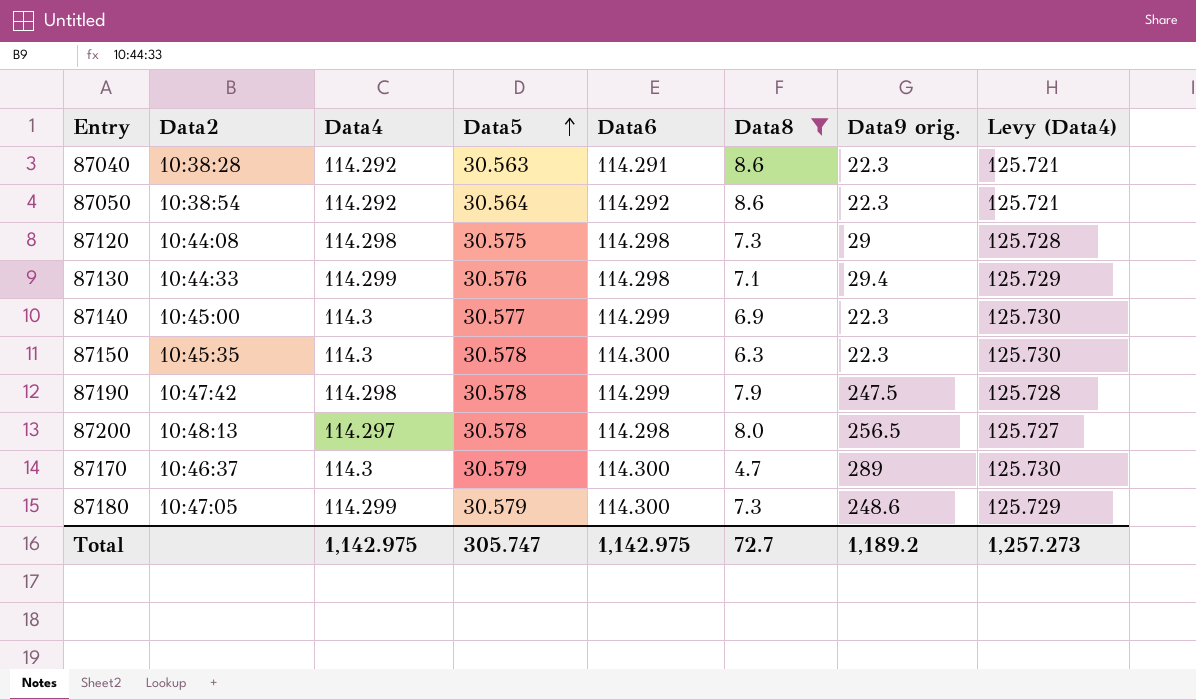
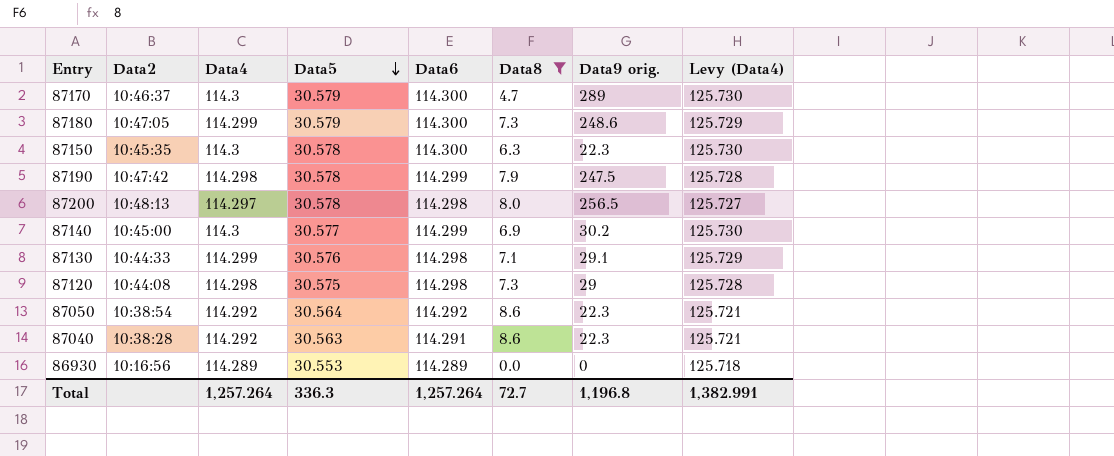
row order: Data5 ascending -> Data5 descending
87140 | Data9 orig.: 22.3 -> 30.2
87130 | Data9 orig.: 29.4 -> 29.1
row 86930: none -> 10:16:56 | 114.289 | 30.553 | 114.289 | 0.0 | 0 | 125.718
Total | Data4: 1,142.975 -> 1,257.264
Total | Data5: 305.747 -> 336.3
Total | Data6: 1,142.975 -> 1,257.264
Total | Data9 orig.: 1,189.2 -> 1,196.8
Total | Levy (Data4): 1,257.273 -> 1,382.991

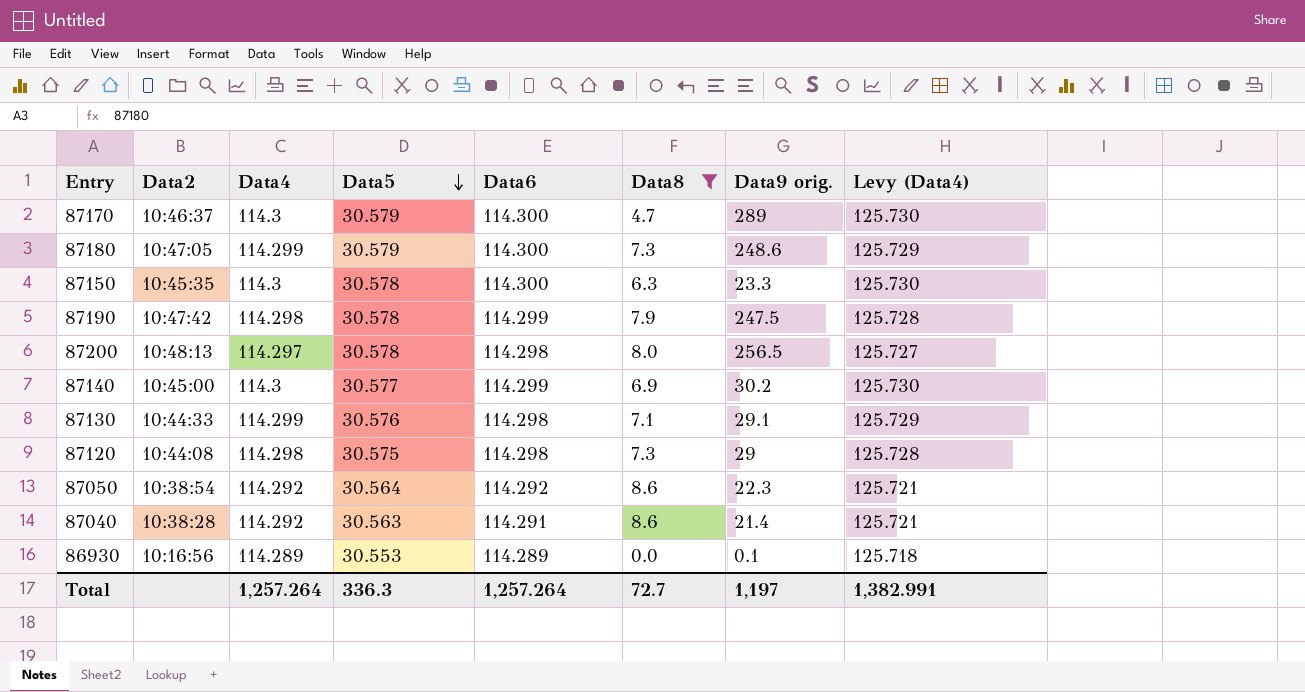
87150 | Data9 orig.: 22.3 -> 23.3
87040 | Data9 orig.: 22.3 -> 21.4
86930 | Data9 orig.: 0 -> 0.1
Total | Data9 orig.: 1,196.8 -> 1,197

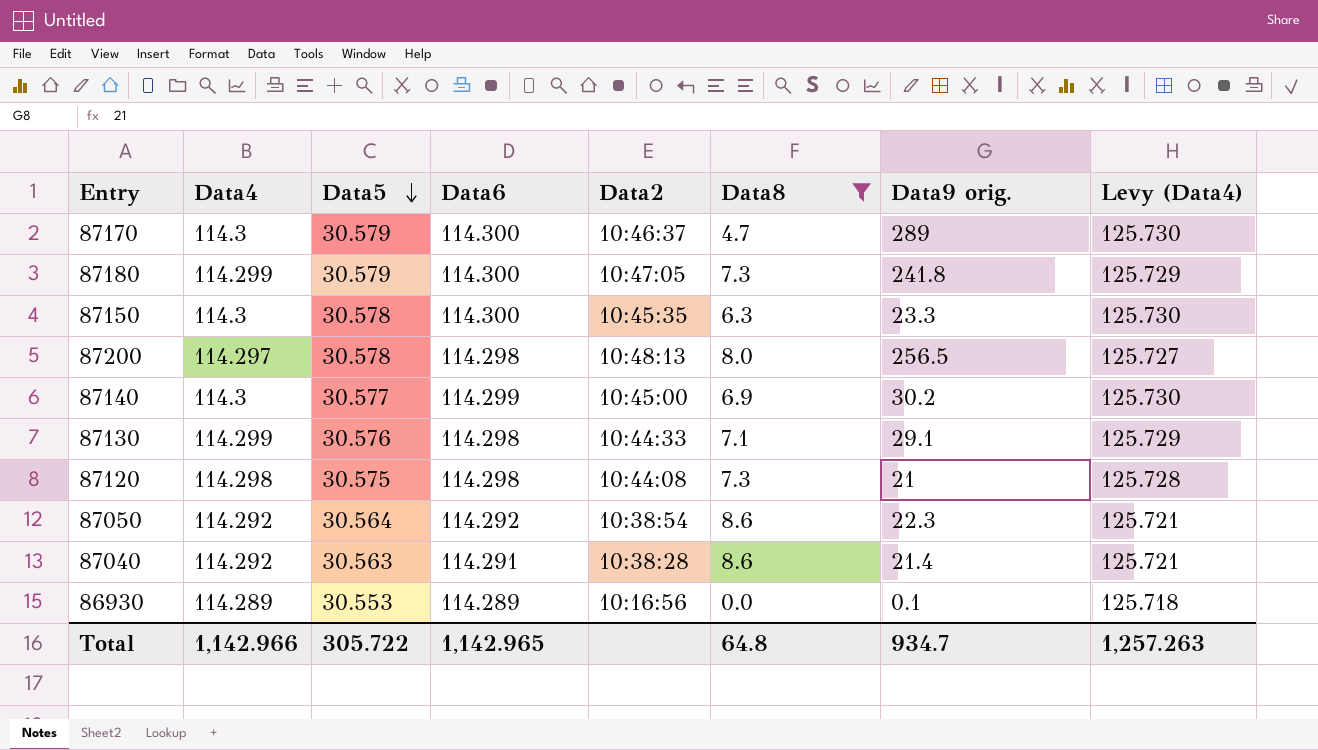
column Data2 | position: 2 -> 5
row 87190: 10:47:42 | 114.298 | 30.578 | 114.299 | 7.9 | 247.5 | 125.728 -> none
87180 | Data9 orig.: 248.6 -> 241.8
87120 | Data9 orig.: 29 -> 21
Total | Data4: 1,257.264 -> 1,142.966
Total | Data5: 336.3 -> 305.722
Total | Data6: 1,257.264 -> 1,142.965
Total | Data8: 72.7 -> 64.8
Total | Data9 orig.: 1,197 -> 934.7
Total | Levy (Data4): 1,382.991 -> 1,257.263

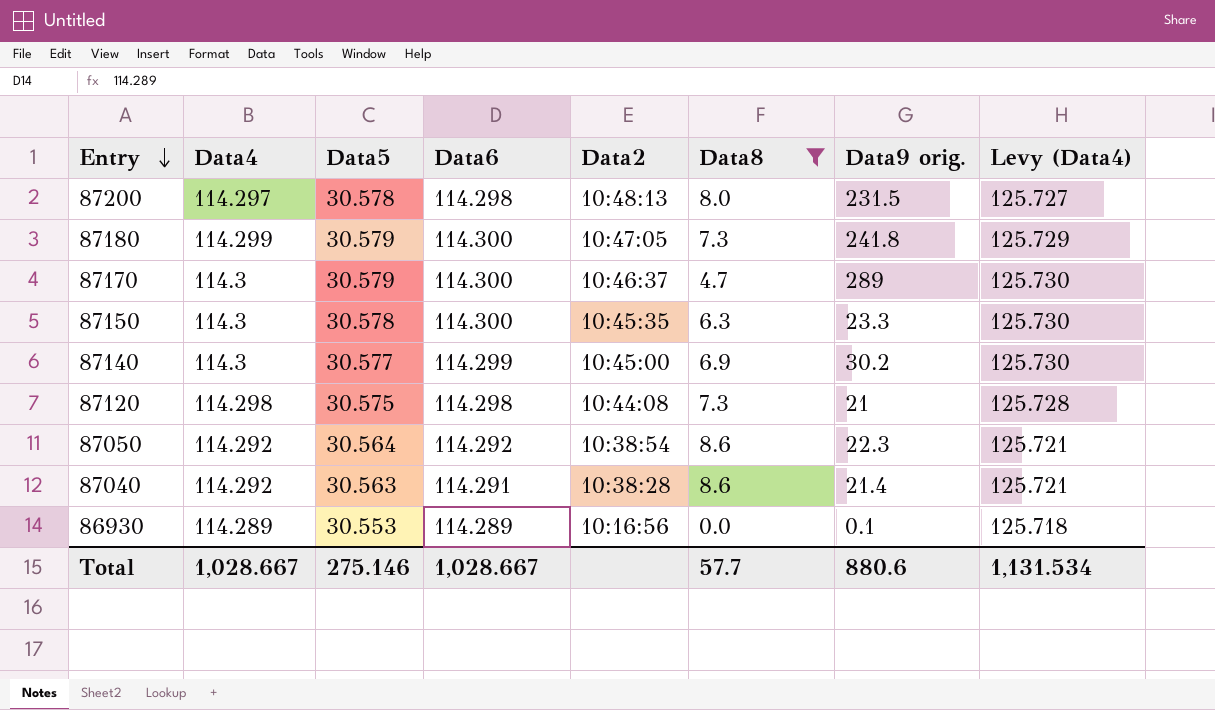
row order: Data5 descending -> Entry descending
row 87130: 114.299 | 30.576 | 114.298 | 10:44:33 | 7.1 | 29.1 | 125.729 -> none
87200 | Data9 orig.: 256.5 -> 231.5
Total | Data4: 1,142.966 -> 1,028.667
Total | Data5: 305.722 -> 275.146
Total | Data6: 1,142.965 -> 1,028.667
Total | Data8: 64.8 -> 57.7
Total | Data9 orig.: 934.7 -> 880.6
Total | Levy (Data4): 1,257.263 -> 1,131.534

